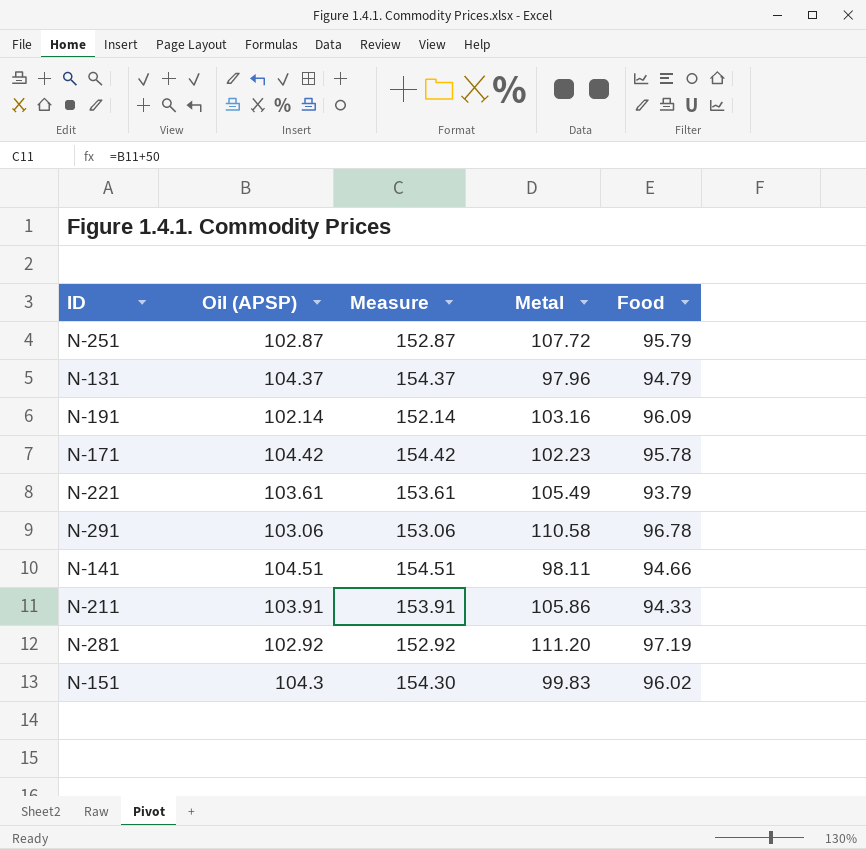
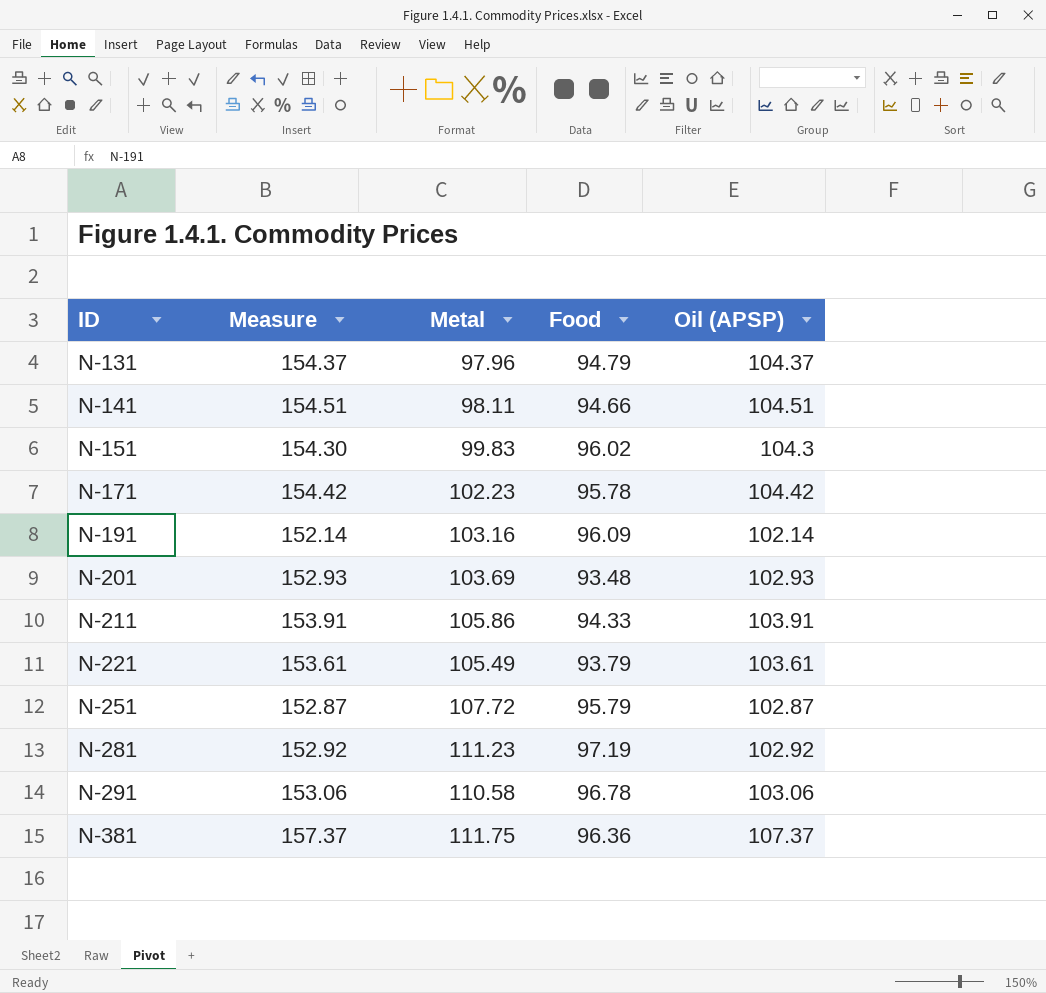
row order: none -> ID ascending
column Oil (APSP) | position: 2 -> 5
row N-201: none -> 152.93 | 103.69 | 93.48 | 102.93
N-281 | Metal: 111.20 -> 111.23
row N-381: none -> 157.37 | 111.75 | 96.36 | 107.37

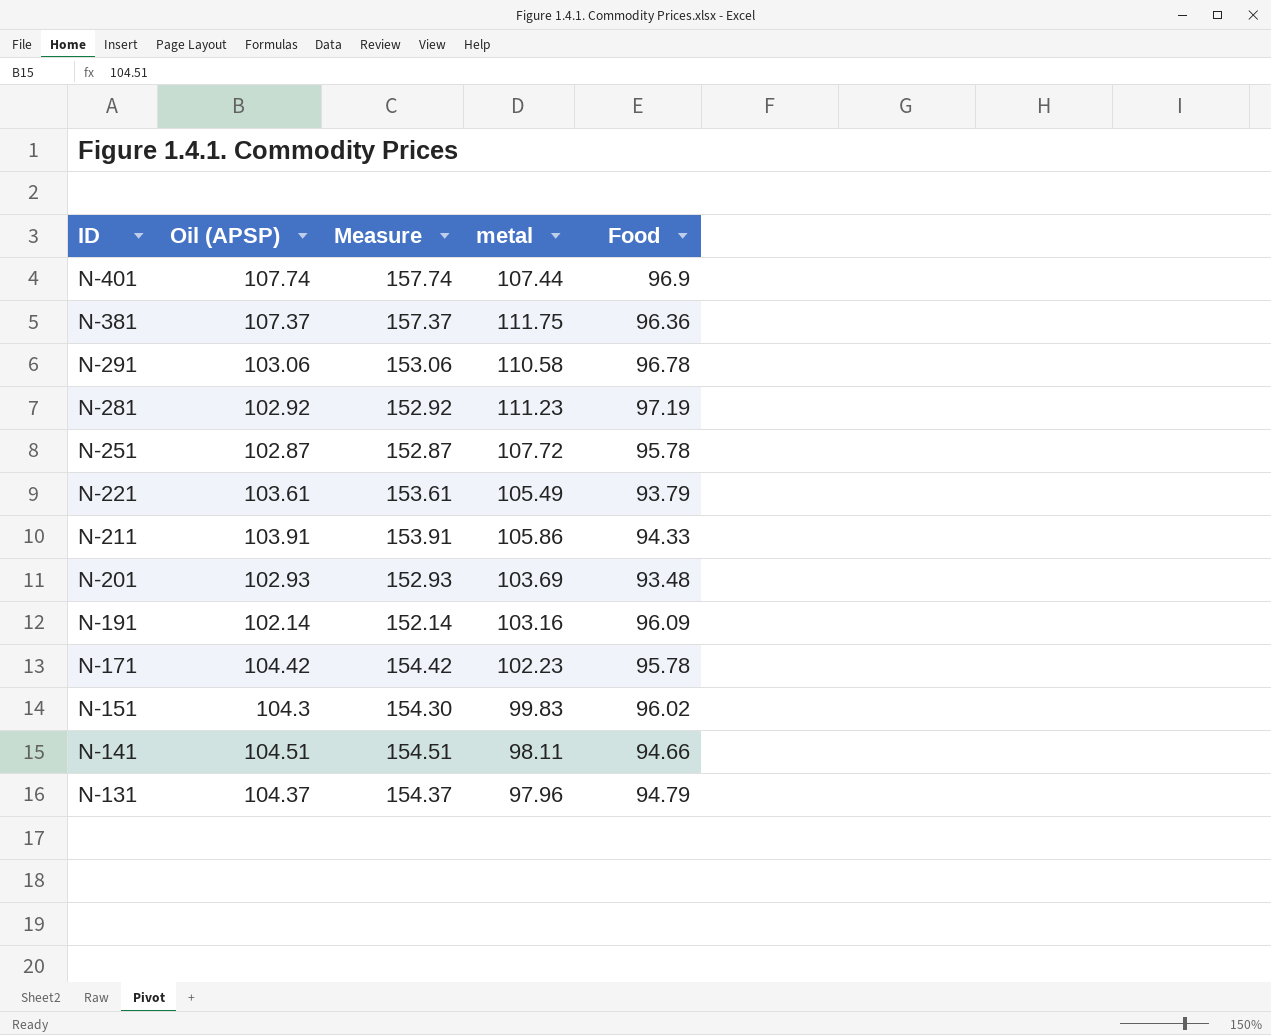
row order: ID ascending -> ID descending
column Oil (APSP) | position: 5 -> 2
column name: Metal -> metal
row N-401: none -> 107.74 | 157.74 | 107.44 | 96.9
N-251 | Food: 95.79 -> 95.78

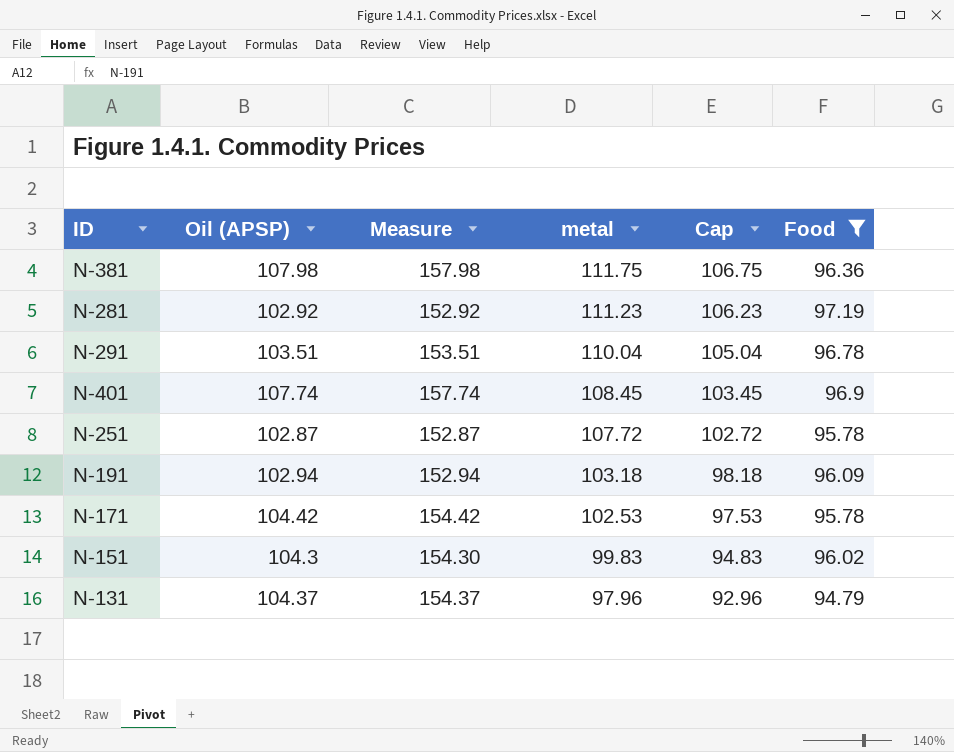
filter: none -> Food >= 94.79
row order: ID descending -> metal descending
column Cap | formula: none -> [metal] - 5
N-381 | Oil (APSP): 107.37 -> 107.98
N-381 | Measure: 157.37 -> 157.98
N-291 | Oil (APSP): 103.06 -> 103.51
N-291 | Measure: 153.06 -> 153.51
N-291 | metal: 110.58 -> 110.04
N-401 | metal: 107.44 -> 108.45
N-191 | Oil (APSP): 102.14 -> 102.94
N-191 | Measure: 152.14 -> 152.94
N-191 | metal: 103.16 -> 103.18
N-171 | metal: 102.23 -> 102.53

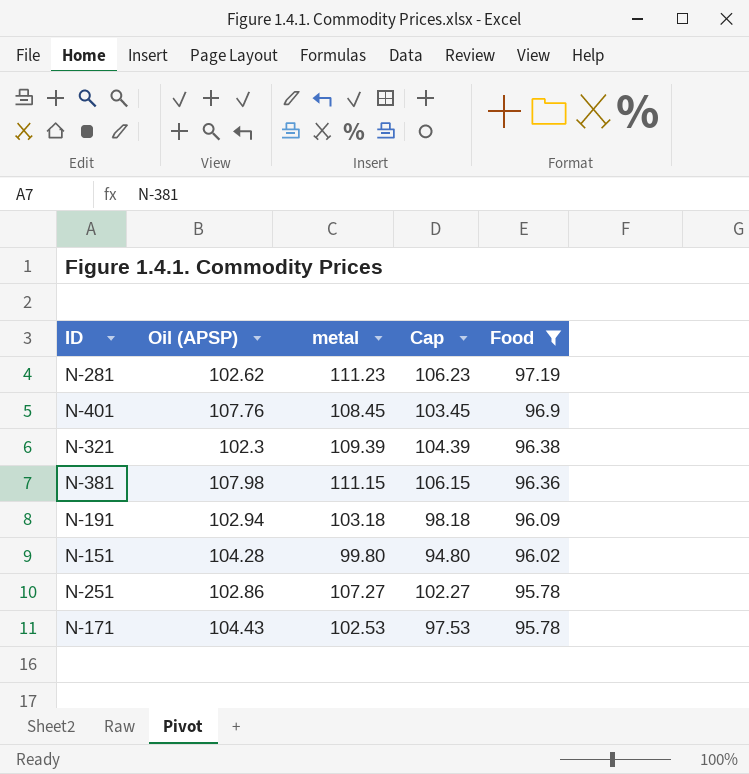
row order: metal descending -> Food descending
column Measure | formula: [Oil (APSP)] + 50 -> none
row N-291: 103.51 | 153.51 | 110.04 | 105.04 | 96.78 -> none
row N-131: 104.37 | 154.37 | 97.96 | 92.96 | 94.79 -> none
N-281 | Oil (APSP): 102.92 -> 102.62
N-401 | Oil (APSP): 107.74 -> 107.76
row N-321: none -> 102.3 | 109.39 | 104.39 | 96.38
N-381 | metal: 111.75 -> 111.15
N-381 | Cap: 106.75 -> 106.15
N-151 | Oil (APSP): 104.3 -> 104.28
N-151 | metal: 99.83 -> 99.80
N-151 | Cap: 94.83 -> 94.80
N-251 | Oil (APSP): 102.87 -> 102.86
N-251 | metal: 107.72 -> 107.27
N-251 | Cap: 102.72 -> 102.27
N-171 | Oil (APSP): 104.42 -> 104.43

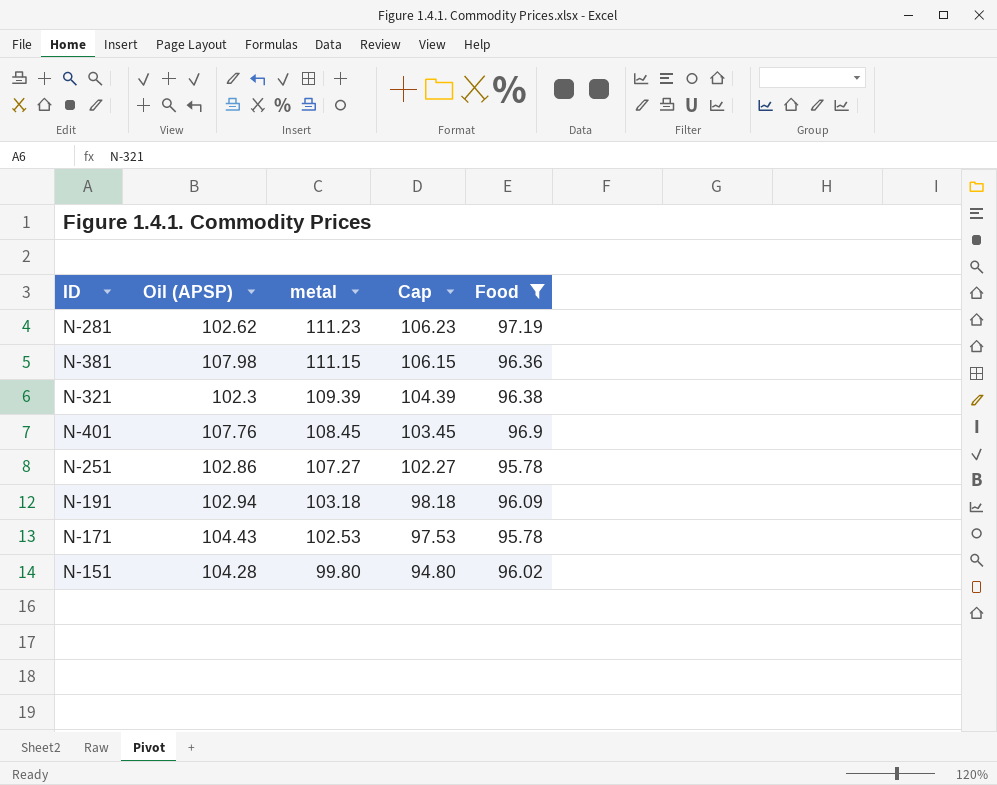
row order: Food descending -> metal descending

